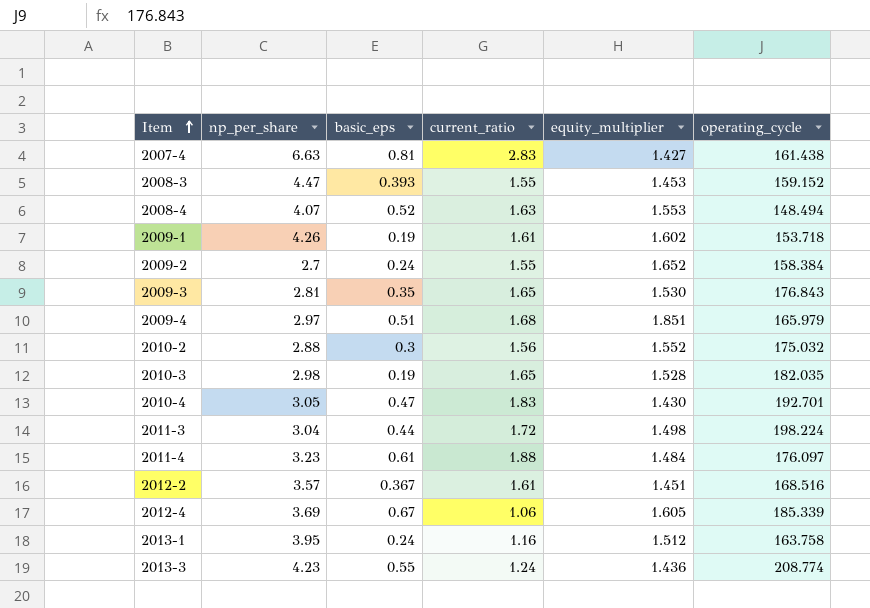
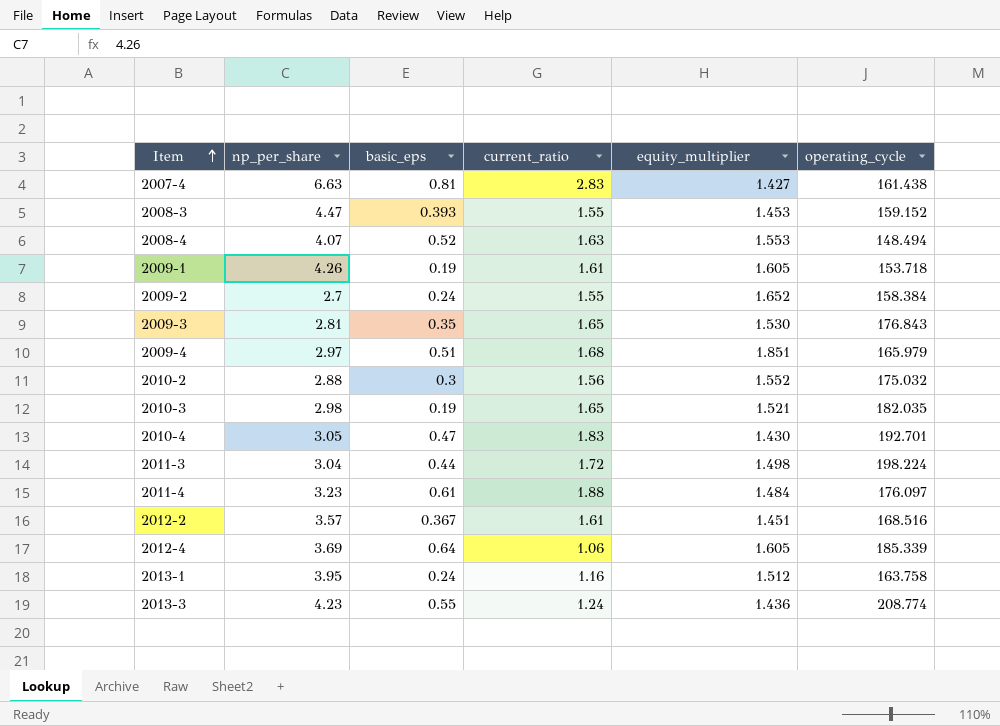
2009-1 | equity_multiplier: 1.602 -> 1.605
2010-3 | equity_multiplier: 1.528 -> 1.521
2012-4 | basic_eps: 0.67 -> 0.64

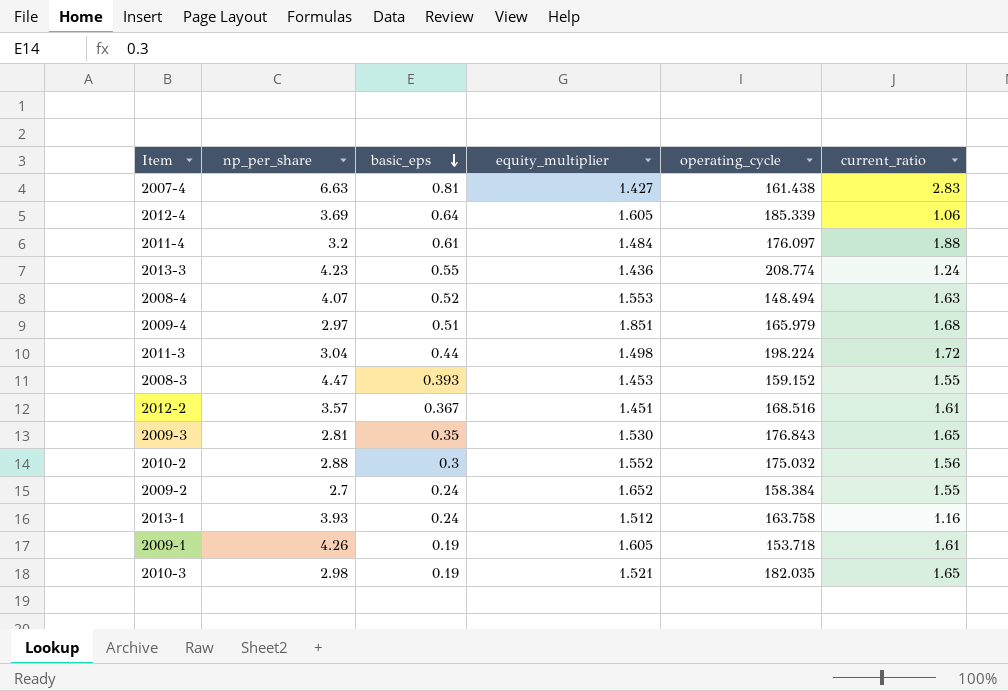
row order: Item ascending -> basic_eps descending
column current_ratio | position: 4 -> 6
row 2010-4: 3.05 | 0.47 | 1.83 | 1.430 | 192.701 -> none
2011-4 | np_per_share: 3.23 -> 3.2
2013-1 | np_per_share: 3.95 -> 3.93

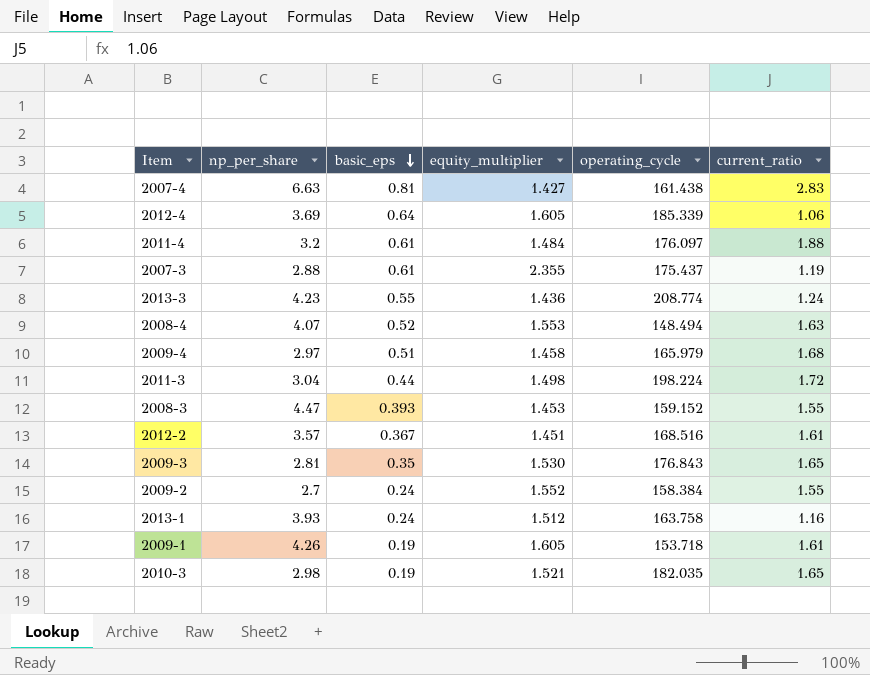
row 2010-2: 2.88 | 0.3 | 1.552 | 175.032 | 1.56 -> none
row 2007-3: none -> 2.88 | 0.61 | 2.355 | 175.437 | 1.19
2009-4 | equity_multiplier: 1.851 -> 1.458
2009-2 | equity_multiplier: 1.652 -> 1.552

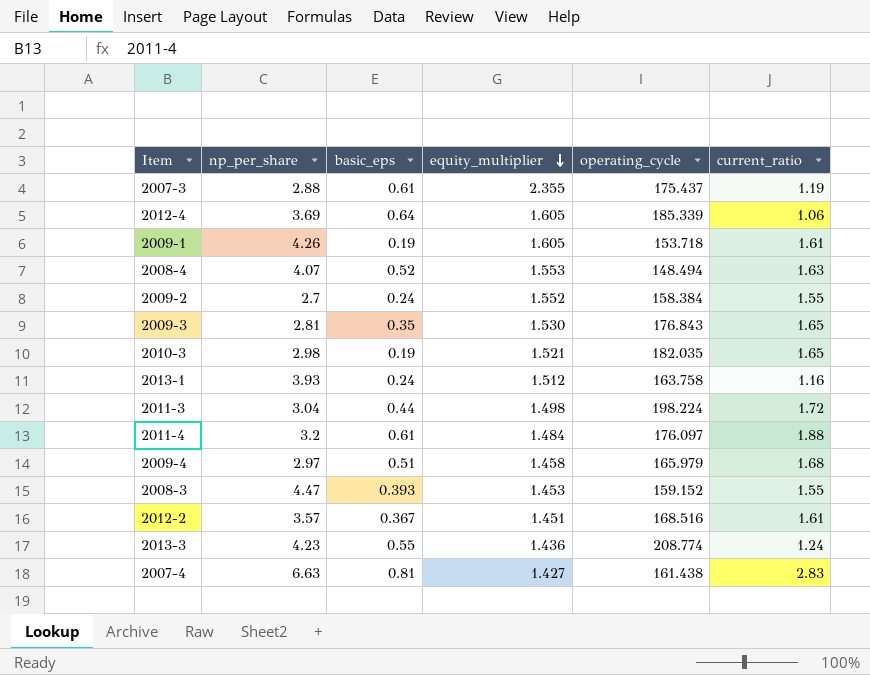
row order: basic_eps descending -> equity_multiplier descending

